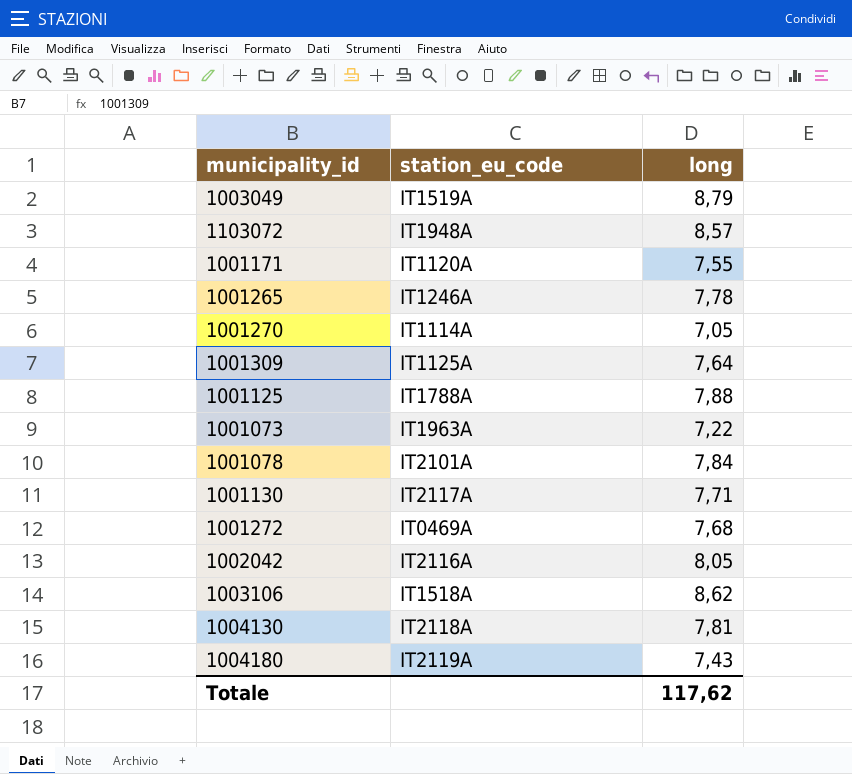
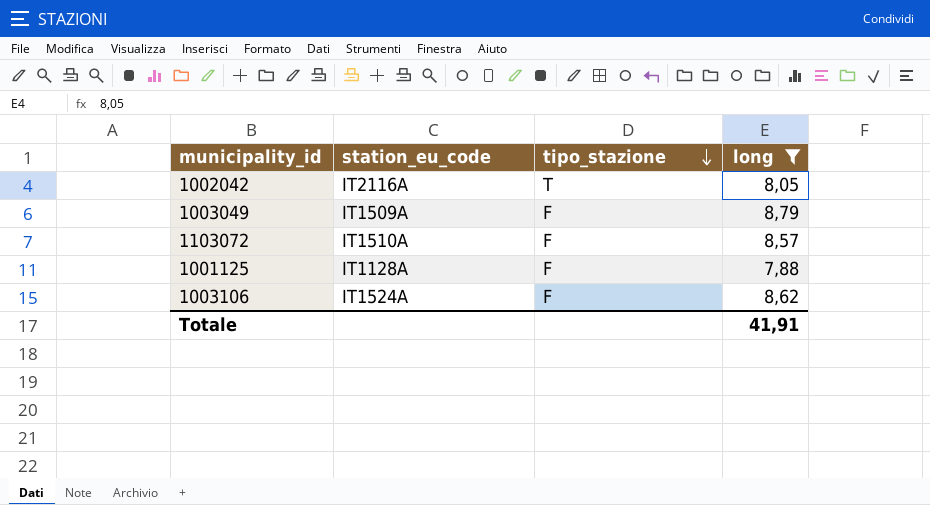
filter: none -> long >= 7,88
row order: none -> tipo_stazione descending
column tipo_stazione | position: none -> 3
1003049 | station_eu_code: IT1519A -> IT1509A
1103072 | station_eu_code: IT1948A -> IT1510A
1001125 | station_eu_code: IT1788A -> IT1128A
1003106 | station_eu_code: IT1518A -> IT1524A
Totale | long: 117,62 -> 41,91

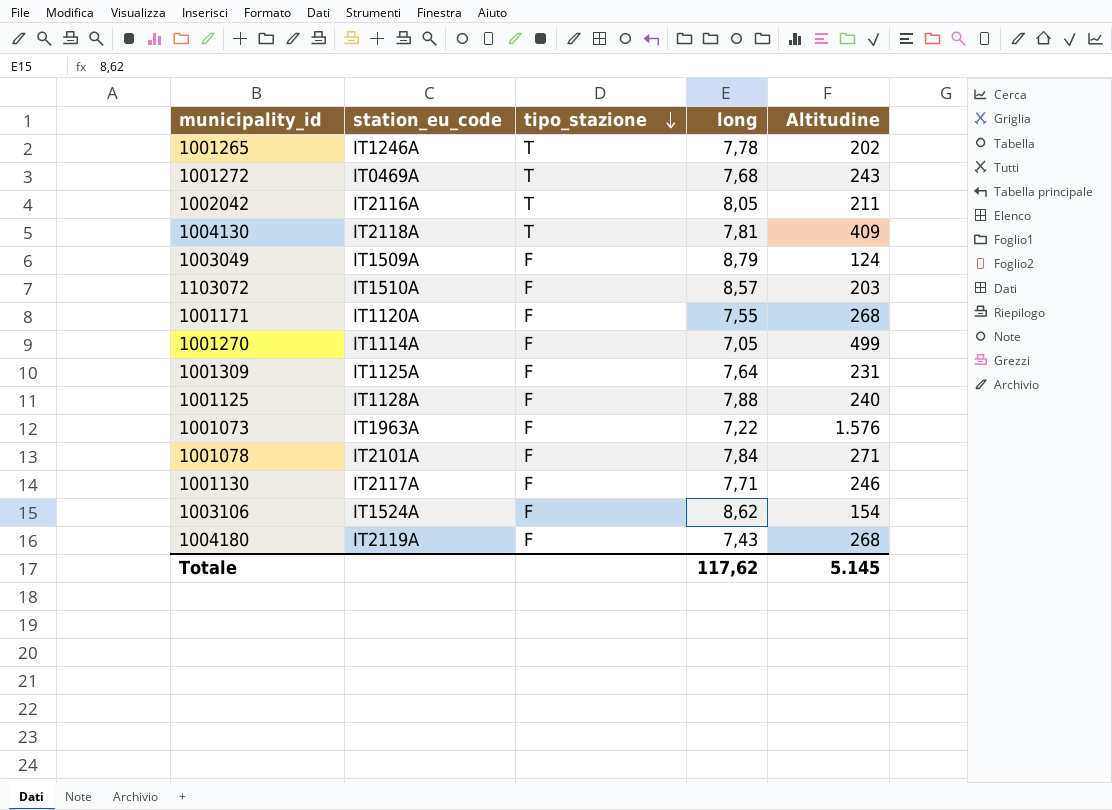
filter: long >= 7,88 -> none
column Altitudine | position: none -> 5
Totale | long: 41,91 -> 117,62

